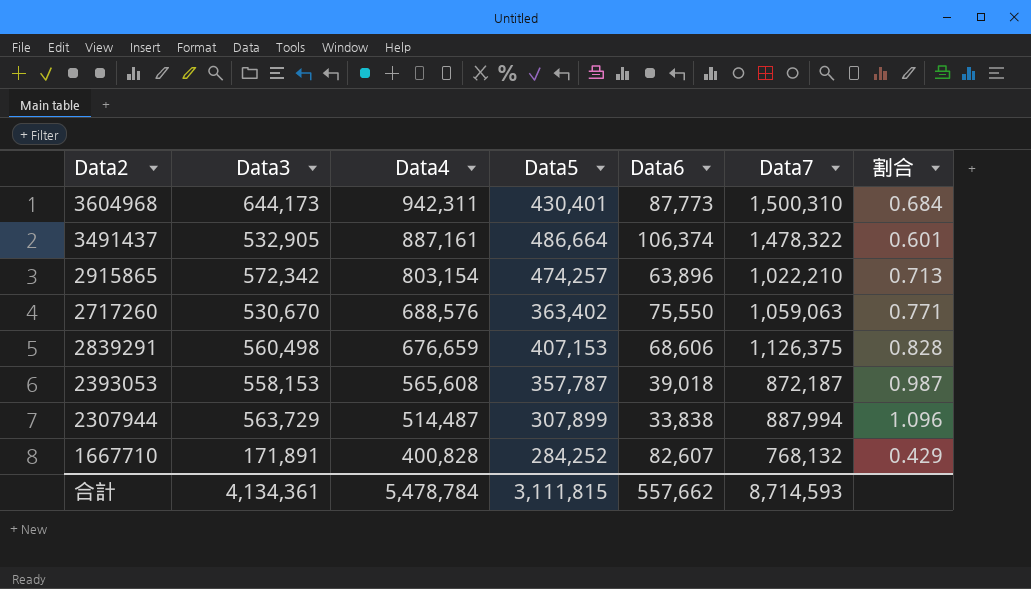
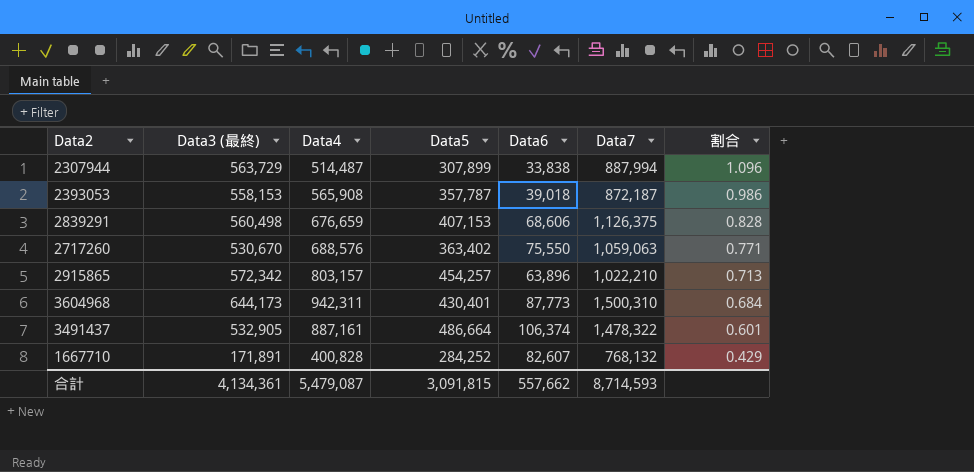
row order: Data4 descending -> 割合 descending
column name: Data3 -> Data3 (最終)
2393053 | Data4: 565,608 -> 565,908
2393053 | 割合: 0.987 -> 0.986
2915865 | Data4: 803,154 -> 803,157
2915865 | Data5: 474,257 -> 454,257
合計 | Data4: 5,478,784 -> 5,479,087
合計 | Data5: 3,111,815 -> 3,091,815

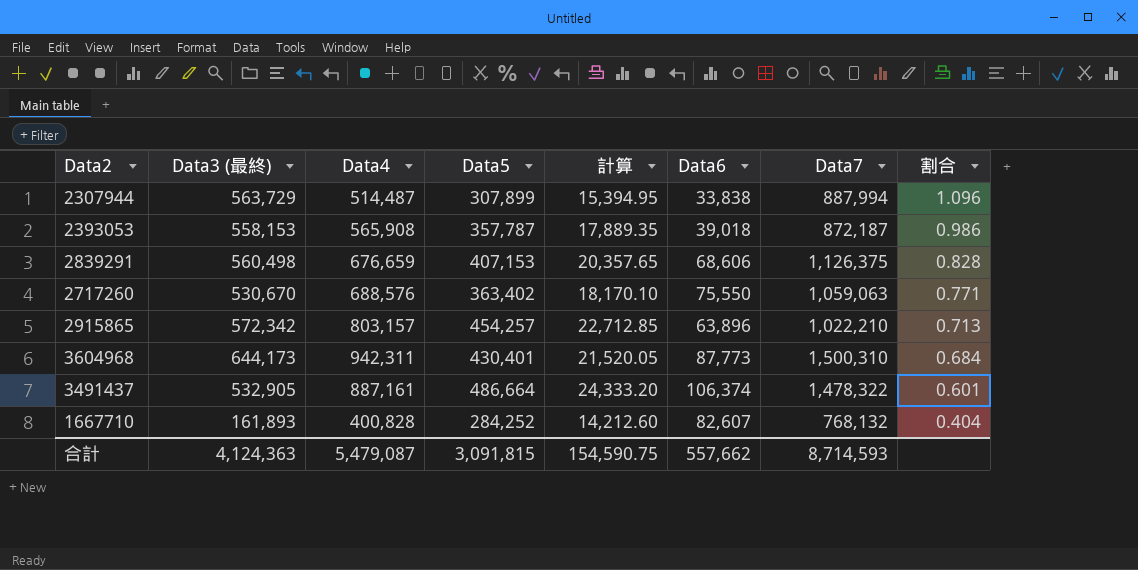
column 計算 | formula: none -> [Data5] * 0.05
1667710 | Data3 (最終): 171,891 -> 161,893
1667710 | 割合: 0.429 -> 0.404
合計 | Data3 (最終): 4,134,361 -> 4,124,363

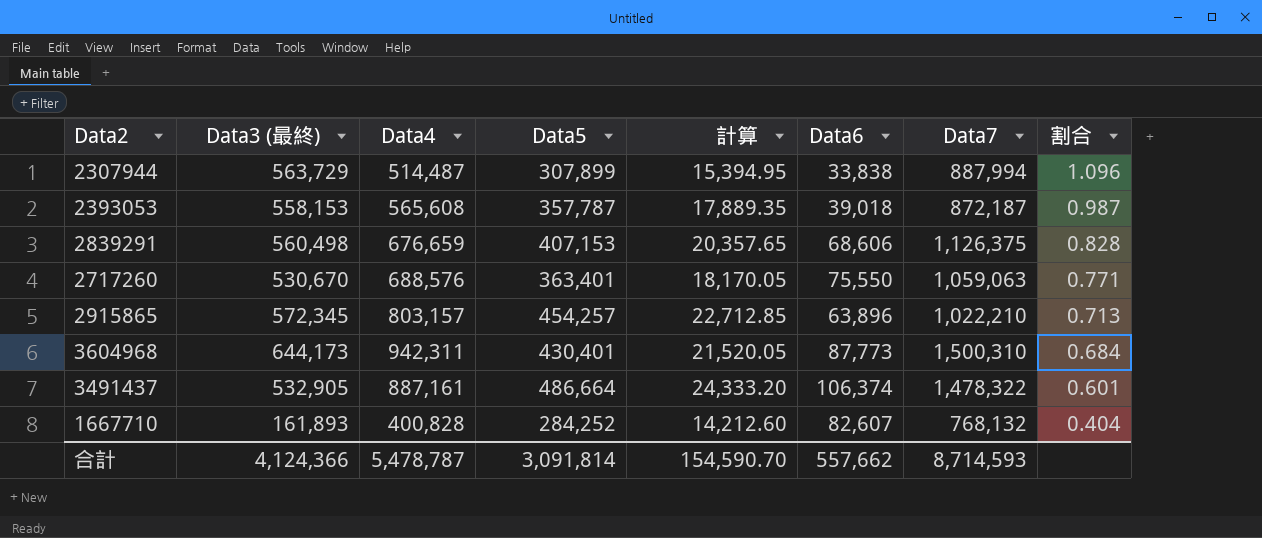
2393053 | Data4: 565,908 -> 565,608
2393053 | 割合: 0.986 -> 0.987
2717260 | Data5: 363,402 -> 363,401
2717260 | 計算: 18,170.10 -> 18,170.05
2915865 | Data3 (最終): 572,342 -> 572,345
合計 | Data3 (最終): 4,124,363 -> 4,124,366
合計 | Data4: 5,479,087 -> 5,478,787
合計 | Data5: 3,091,815 -> 3,091,814
合計 | 計算: 154,590.75 -> 154,590.70

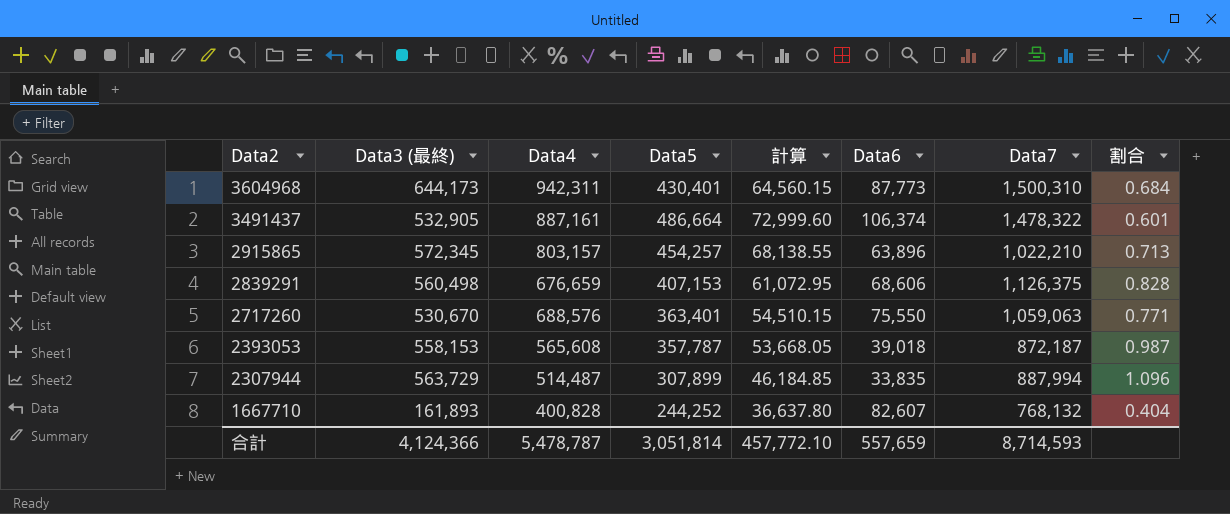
row order: 割合 descending -> Data2 descending
column 計算 | formula: [Data5] * 0.05 -> [Data5] * 0.15
2307944 | Data6: 33,838 -> 33,835
1667710 | Data5: 284,252 -> 244,252
合計 | Data5: 3,091,814 -> 3,051,814
合計 | 計算: 154,590.70 -> 457,772.10
合計 | Data6: 557,662 -> 557,659

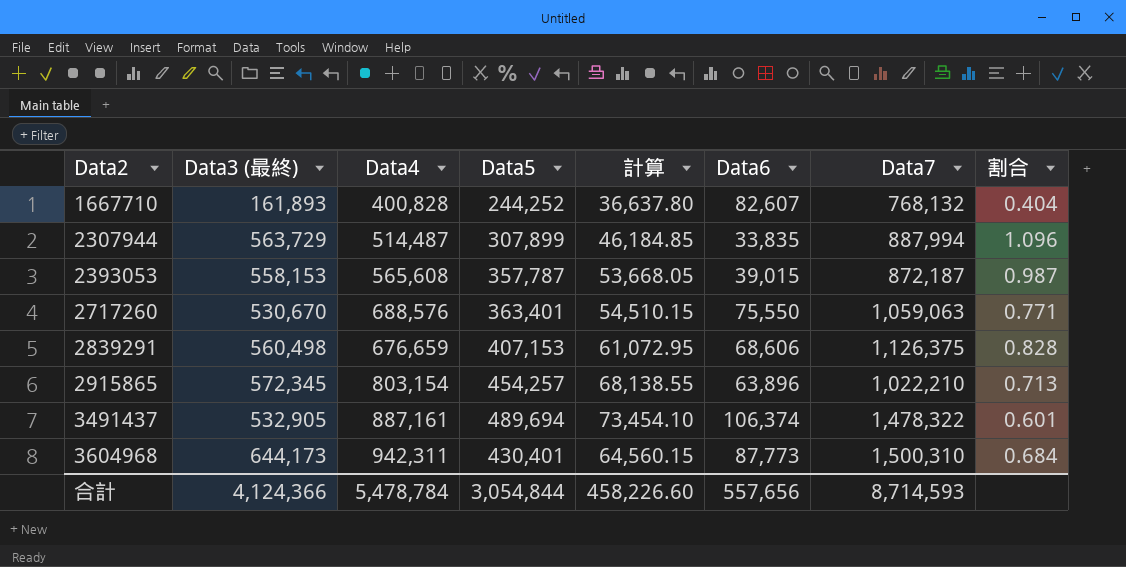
row order: Data2 descending -> Data2 ascending
2393053 | Data6: 39,018 -> 39,015
2915865 | Data4: 803,157 -> 803,154
3491437 | Data5: 486,664 -> 489,694
3491437 | 計算: 72,999.60 -> 73,454.10
合計 | Data4: 5,478,787 -> 5,478,784
合計 | Data5: 3,051,814 -> 3,054,844
合計 | 計算: 457,772.10 -> 458,226.60
合計 | Data6: 557,659 -> 557,656

